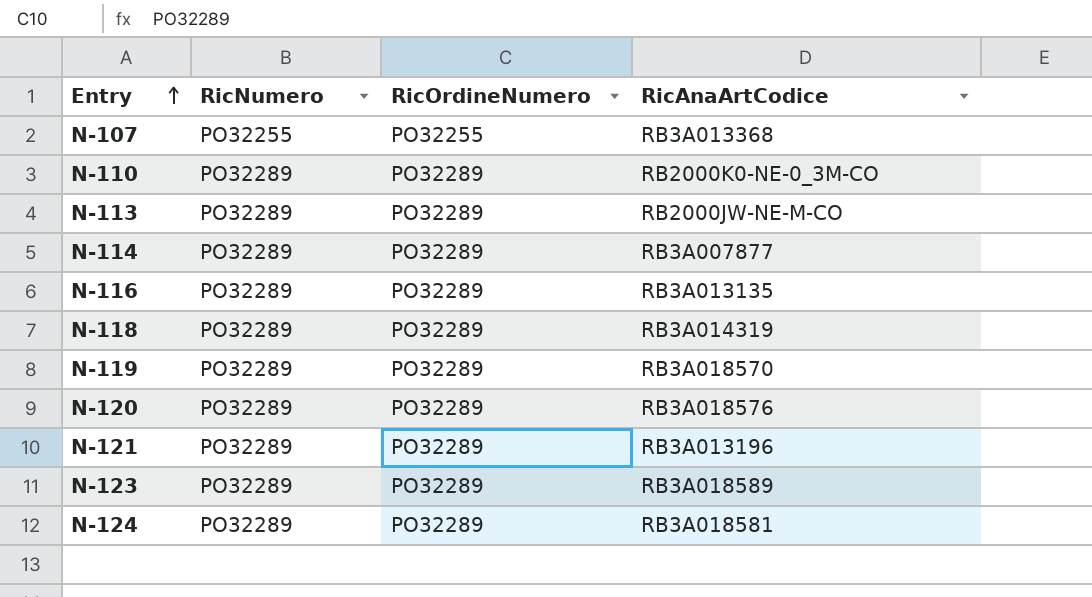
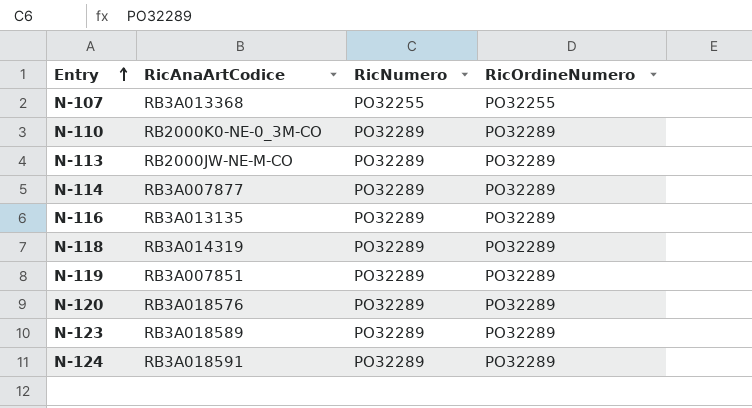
column RicAnaArtCodice | position: 4 -> 2
row N-121: PO32289 | PO32289 | RB3A013196 -> none
N-119 | RicAnaArtCodice: RB3A018570 -> RB3A007851
N-124 | RicAnaArtCodice: RB3A018581 -> RB3A018591

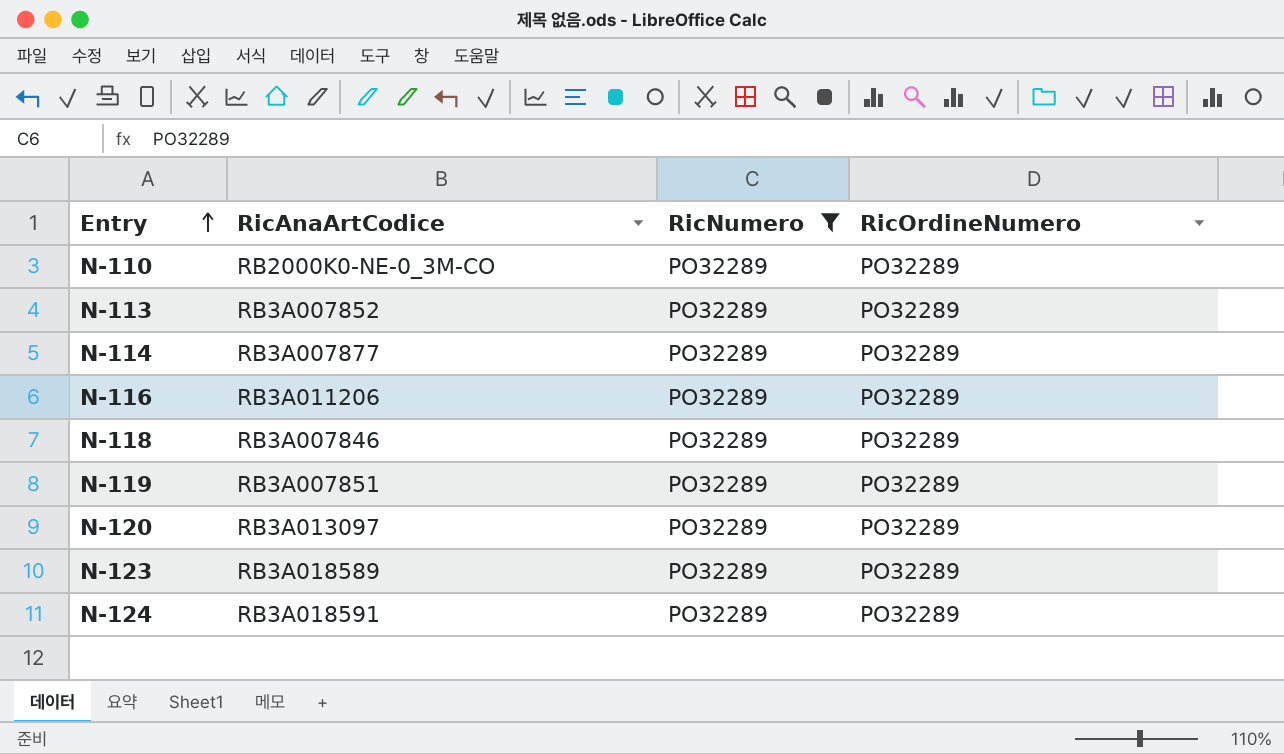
filter: none -> RicNumero = PO32289
N-113 | RicAnaArtCodice: RB2000JW-NE-M-CO -> RB3A007852
N-116 | RicAnaArtCodice: RB3A013135 -> RB3A011206
N-118 | RicAnaArtCodice: RB3A014319 -> RB3A007846
N-120 | RicAnaArtCodice: RB3A018576 -> RB3A013097

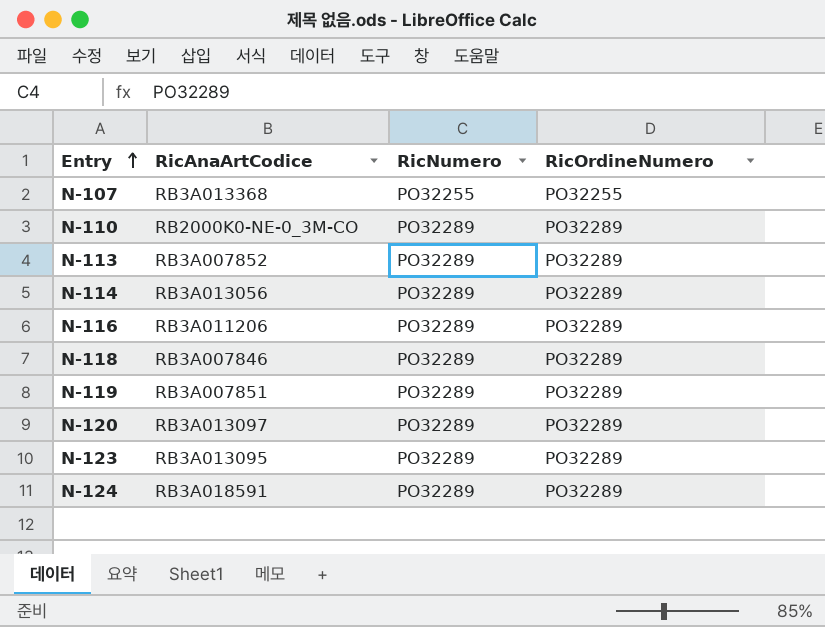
filter: RicNumero = PO32289 -> none
N-114 | RicAnaArtCodice: RB3A007877 -> RB3A013056
N-123 | RicAnaArtCodice: RB3A018589 -> RB3A013095

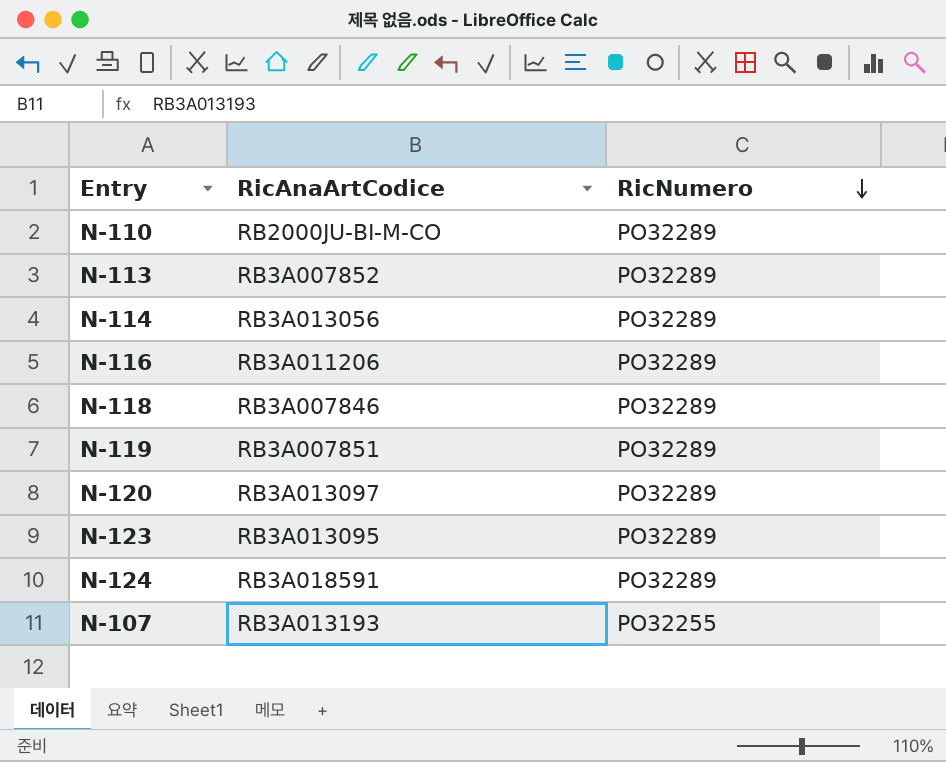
row order: Entry ascending -> RicNumero descending
column RicOrdineNumero | position: 4 -> none
N-110 | RicAnaArtCodice: RB2000K0-NE-0_3M-CO -> RB2000JU-BI-M-CO
N-107 | RicAnaArtCodice: RB3A013368 -> RB3A013193

